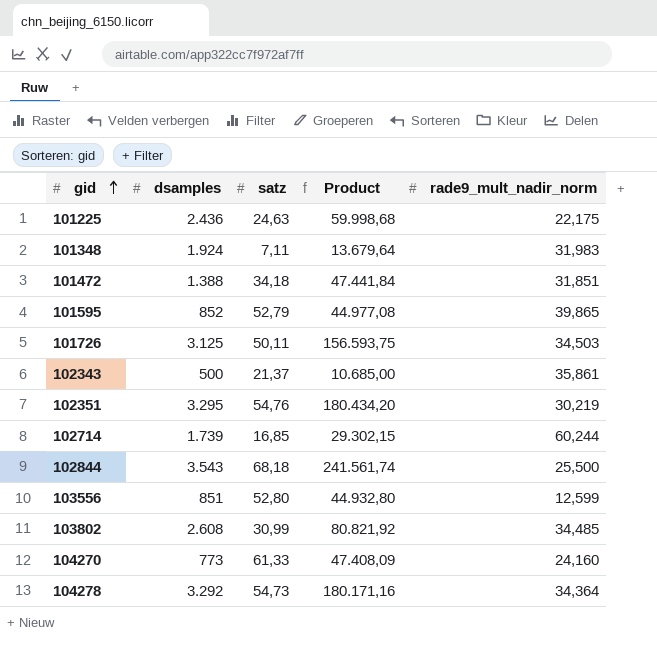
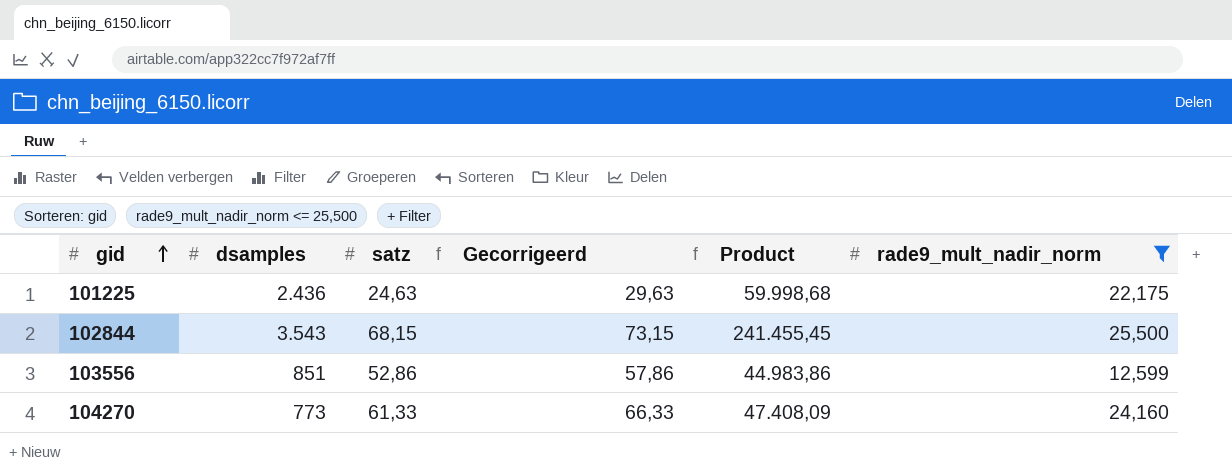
filter: none -> rade9_mult_nadir_norm <= 25,500
column Gecorrigeerd | formula: none -> [satz] + 5
102844 | satz: 68,18 -> 68,15
102844 | Product: 241.561,74 -> 241.455,45
103556 | satz: 52,80 -> 52,86
103556 | Product: 44.932,80 -> 44.983,86

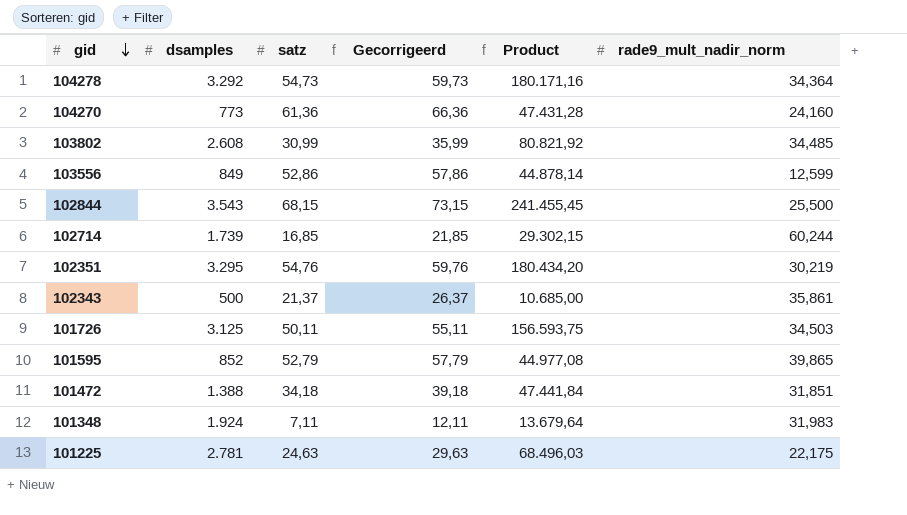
filter: rade9_mult_nadir_norm <= 25,500 -> none
row order: gid ascending -> gid descending
104270 | satz: 61,33 -> 61,36
104270 | Gecorrigeerd: 66,33 -> 66,36
104270 | Product: 47.408,09 -> 47.431,28
103556 | dsamples: 851 -> 849
103556 | Product: 44.983,86 -> 44.878,14
101225 | dsamples: 2.436 -> 2.781
101225 | Product: 59.998,68 -> 68.496,03

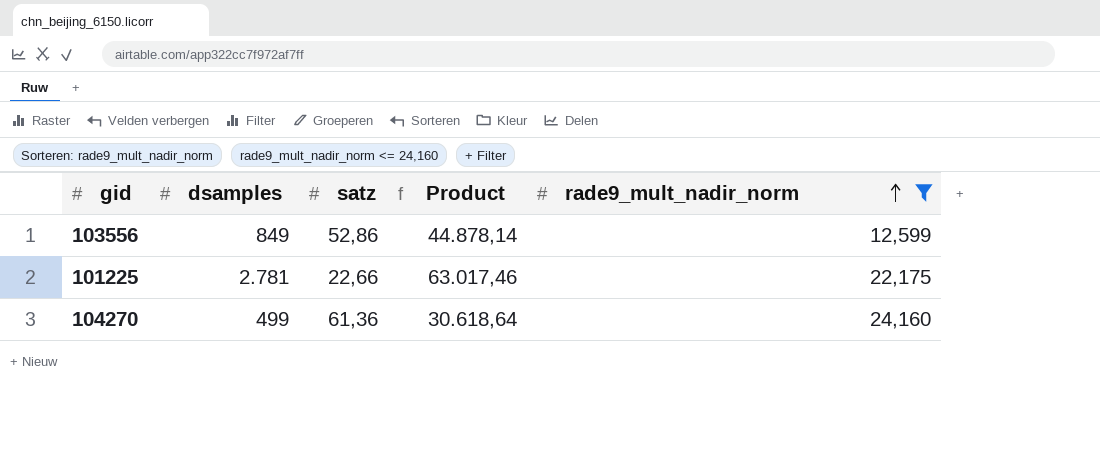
filter: none -> rade9_mult_nadir_norm <= 24,160
row order: gid descending -> rade9_mult_nadir_norm ascending
column Gecorrigeerd | formula: [satz] + 5 -> none
101225 | satz: 24,63 -> 22,66
101225 | Product: 68.496,03 -> 63.017,46
104270 | dsamples: 773 -> 499
104270 | Product: 47.431,28 -> 30.618,64

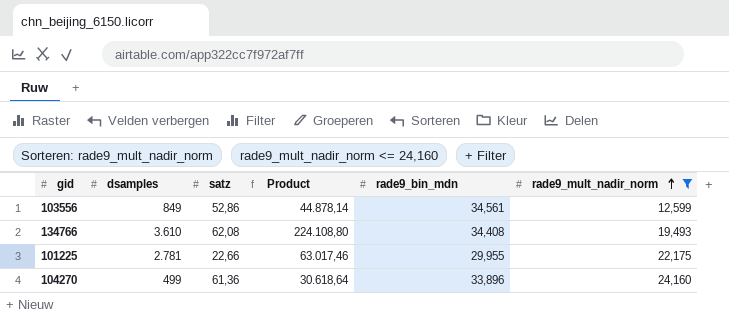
column rade9_bin_mdn | position: none -> 5
row 134766: none -> 3.610 | 62,08 | 224.108,80 | 34,408 | 19,493

